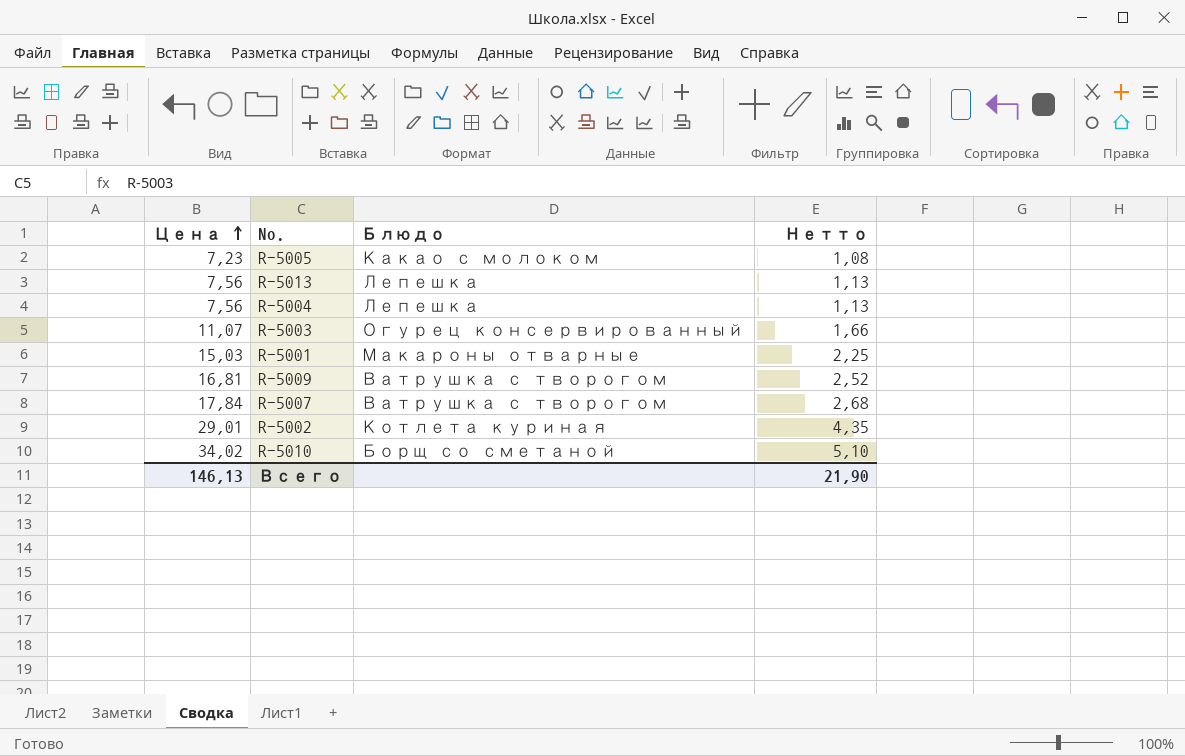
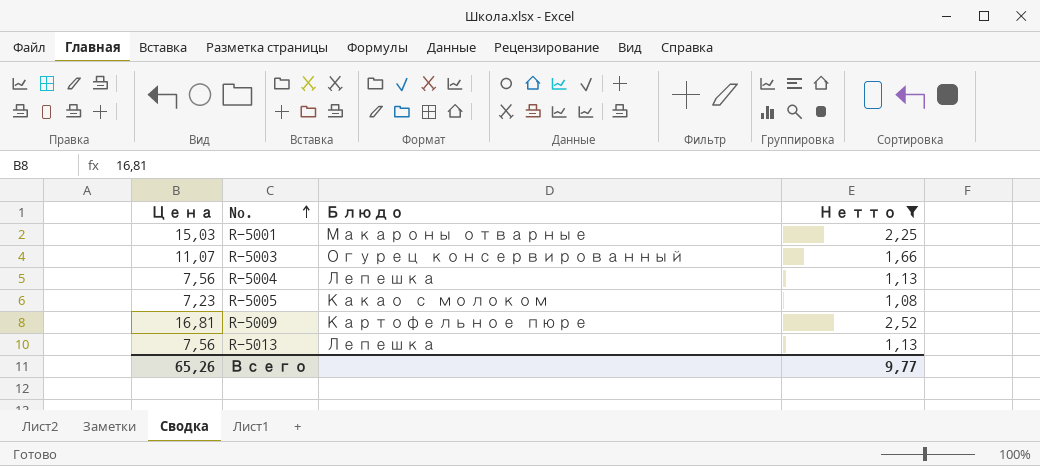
filter: none -> Нетто <= 2,52
row order: Цена ascending -> No. ascending
R-5009 | Блюдо: Ватрушка с творогом -> Картофельное пюре
Всего | Цена: 146,13 -> 65,26
Всего | Нетто: 21,90 -> 9,77

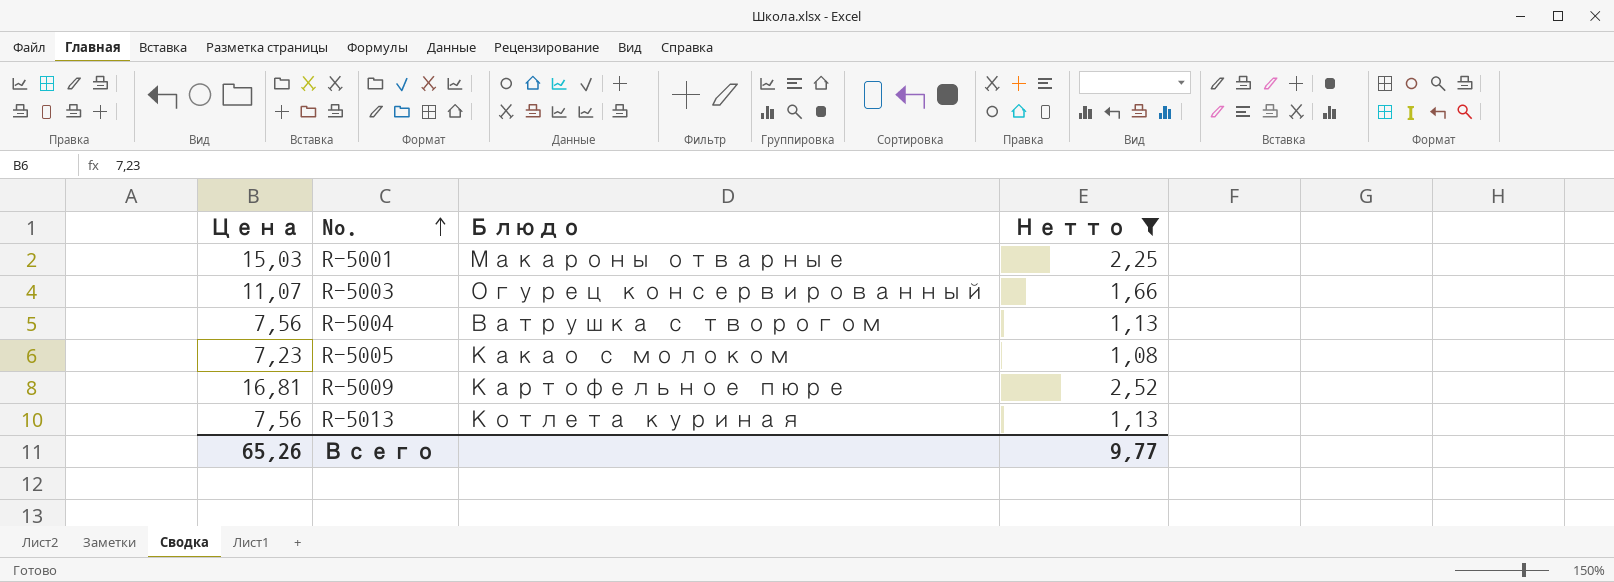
R-5004 | Блюдо: Лепешка -> Ватрушка с творогом
R-5013 | Блюдо: Лепешка -> Котлета куриная

